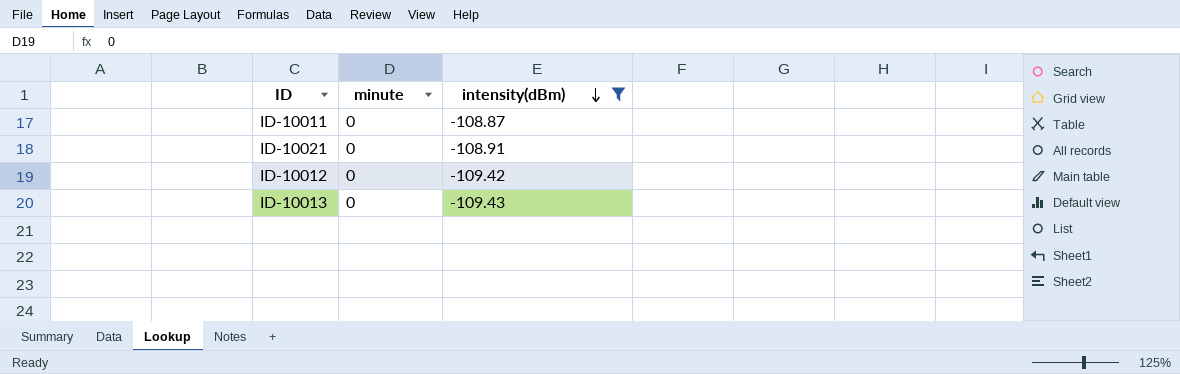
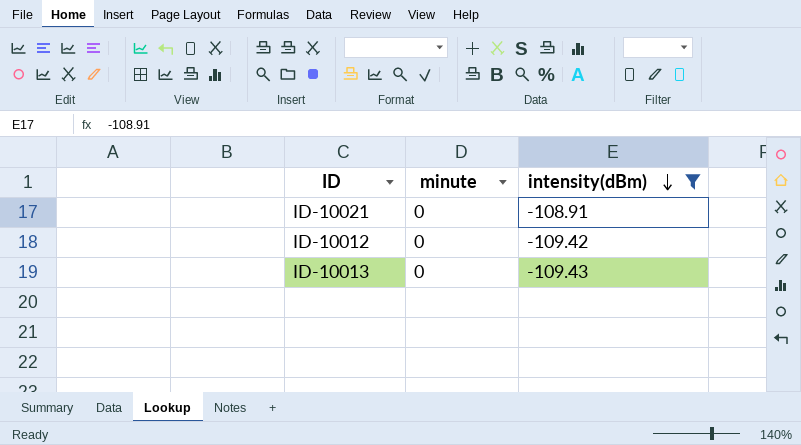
row ID-10011: 0 | -108.87 -> none

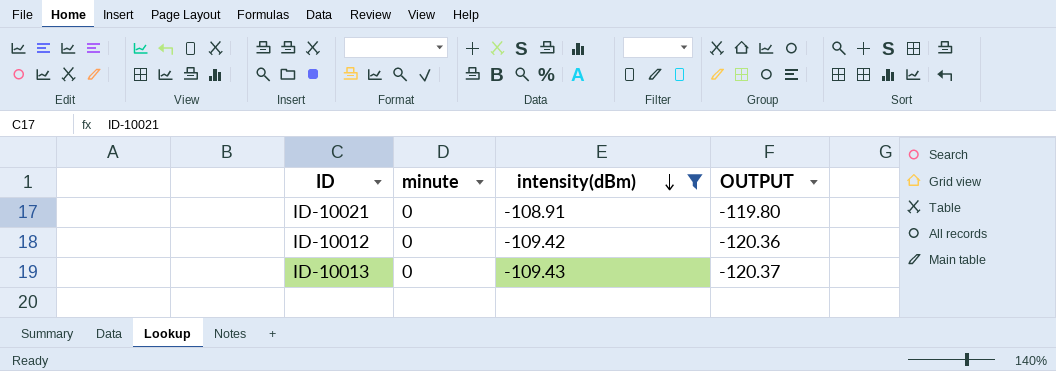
column OUTPUT | formula: none -> [intensity(dBm)] * 1.1

